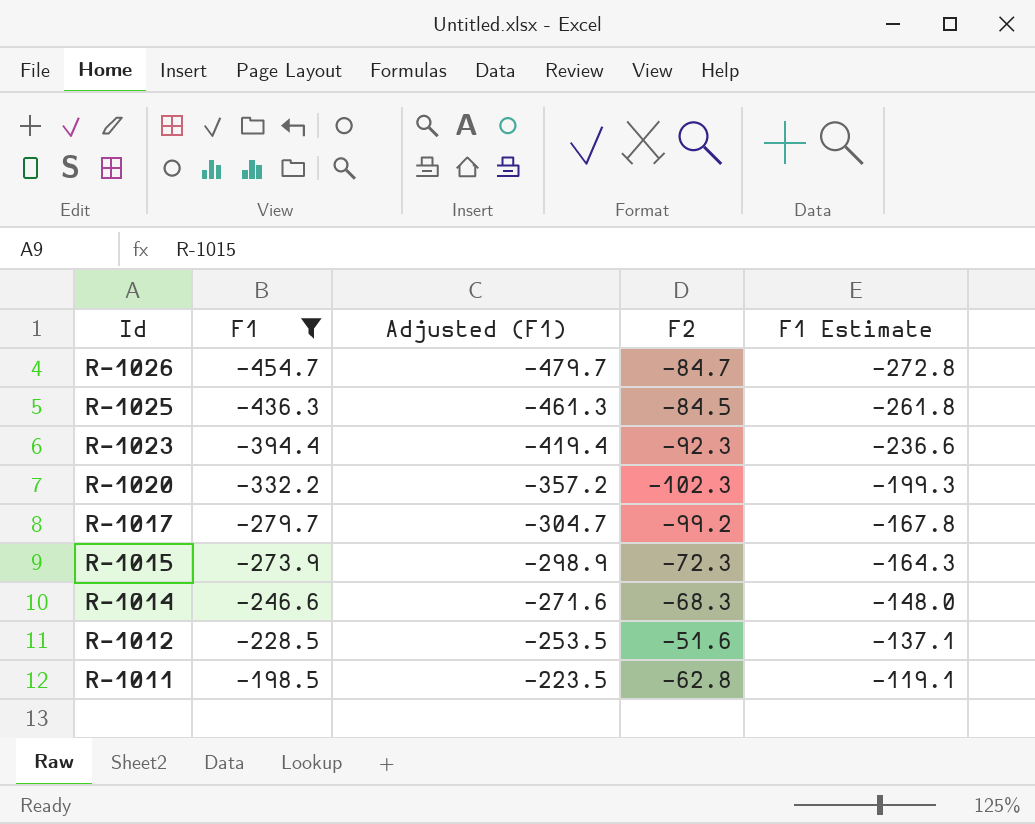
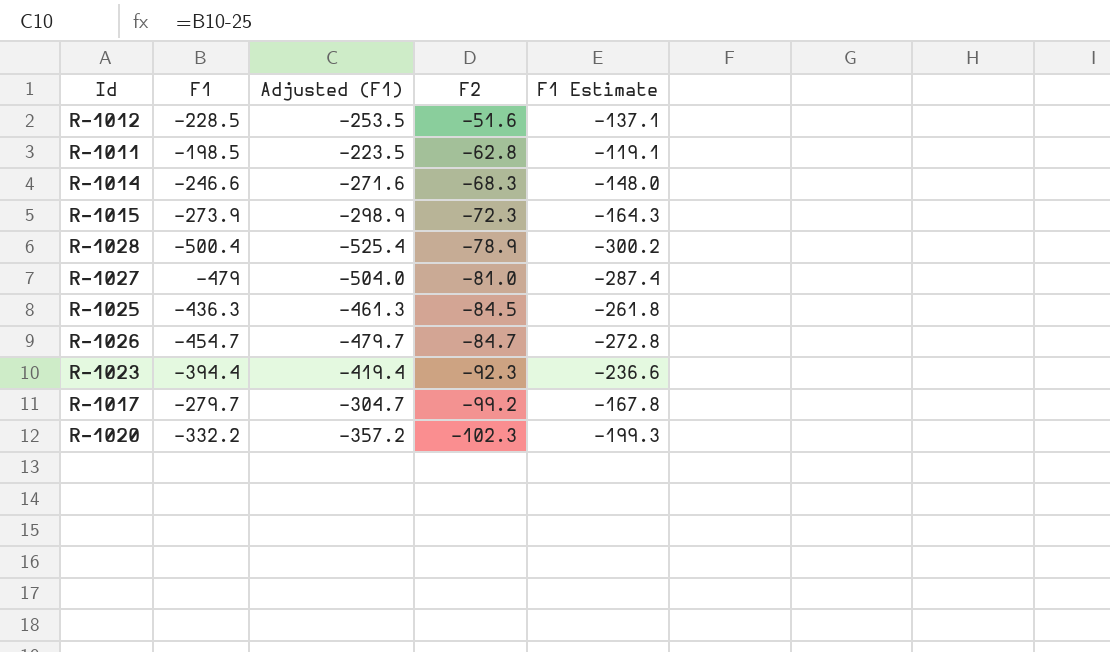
filter: F1 >= -454.7 -> none
row order: Id descending -> F2 descending

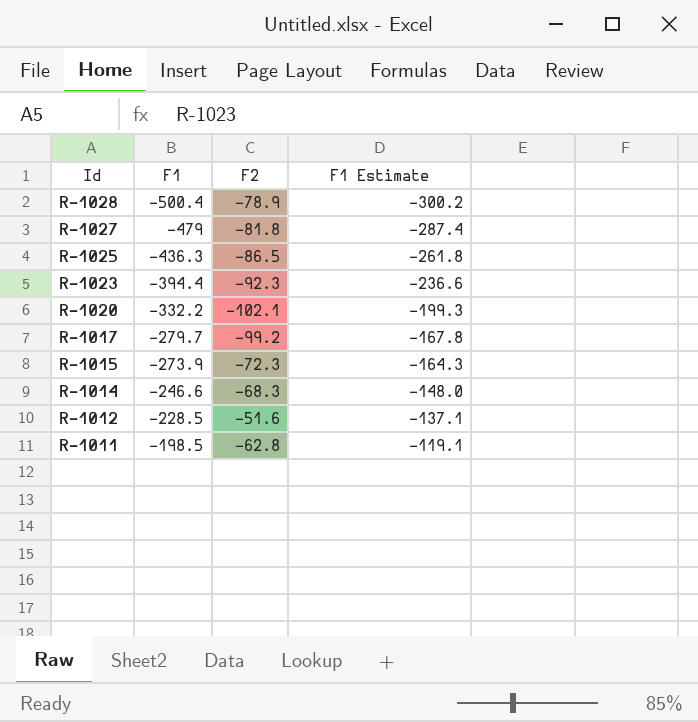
row order: F2 descending -> Id descending
column Adjusted (F1) | formula: [F1] - 25 -> none
row R-1026: -454.7 | -479.7 | -84.7 | -272.8 -> none
R-1027 | F2: -81.0 -> -81.8
R-1025 | F2: -84.5 -> -86.5
R-1020 | F2: -102.3 -> -102.1

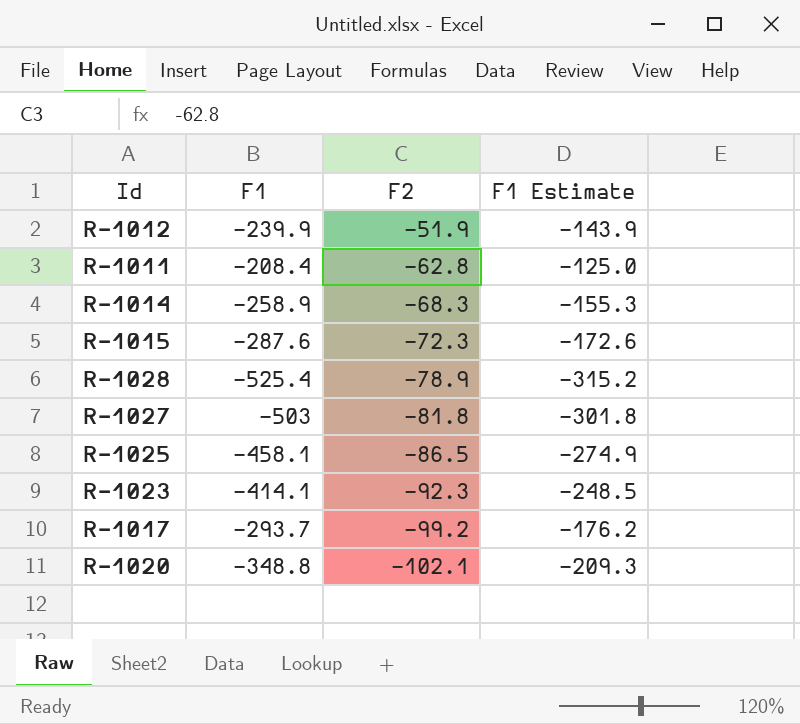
row order: Id descending -> F2 descending
R-1012 | F1: -228.5 -> -239.9
R-1012 | F2: -51.6 -> -51.9
R-1012 | F1 Estimate: -137.1 -> -143.9
R-1011 | F1: -198.5 -> -208.4
R-1011 | F1 Estimate: -119.1 -> -125.0
R-1014 | F1: -246.6 -> -258.9
R-1014 | F1 Estimate: -148.0 -> -155.3
R-1015 | F1: -273.9 -> -287.6
R-1015 | F1 Estimate: -164.3 -> -172.6
R-1028 | F1: -500.4 -> -525.4
R-1028 | F1 Estimate: -300.2 -> -315.2
R-1027 | F1: -479 -> -503
R-1027 | F1 Estimate: -287.4 -> -301.8
R-1025 | F1: -436.3 -> -458.1
R-1025 | F1 Estimate: -261.8 -> -274.9
R-1023 | F1: -394.4 -> -414.1
R-1023 | F1 Estimate: -236.6 -> -248.5
R-1017 | F1: -279.7 -> -293.7
R-1017 | F1 Estimate: -167.8 -> -176.2
R-1020 | F1: -332.2 -> -348.8
R-1020 | F1 Estimate: -199.3 -> -209.3

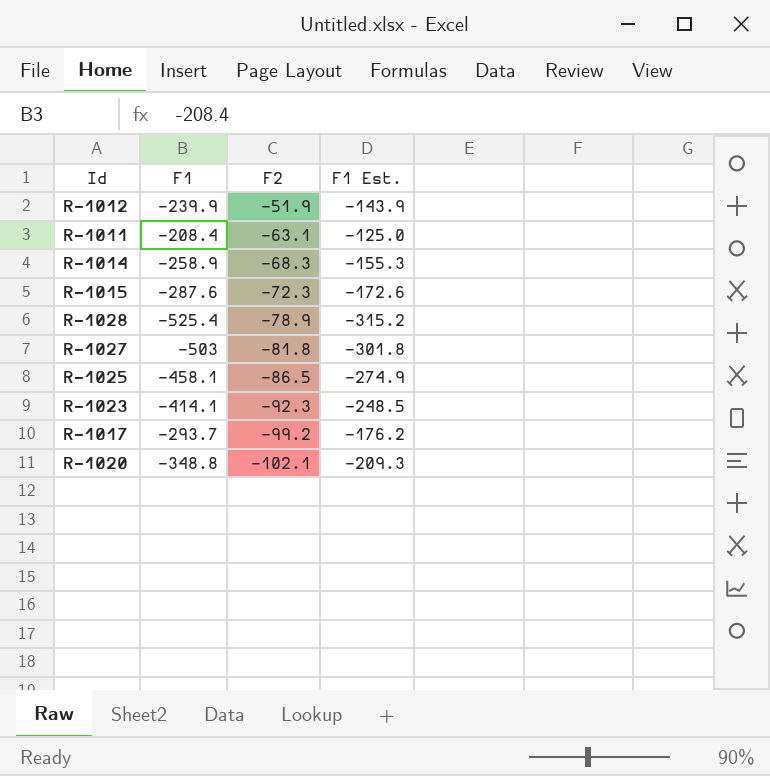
column name: F1 Estimate -> F1 Est.
R-1011 | F2: -62.8 -> -63.1

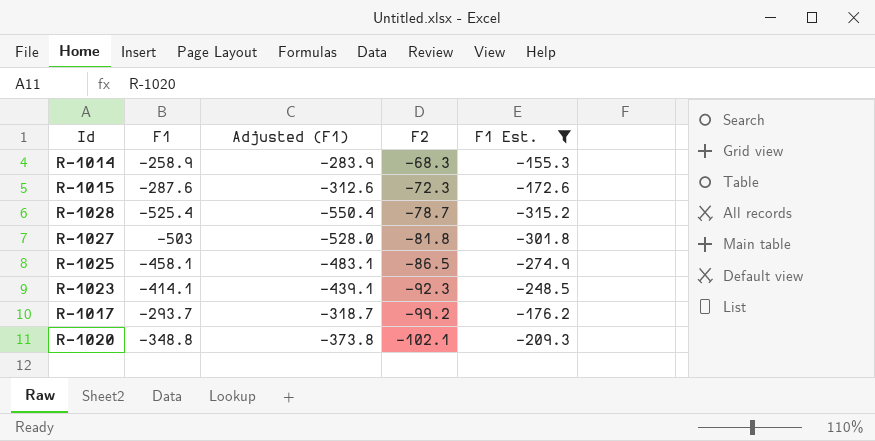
filter: none -> F1 Est. <= -155.3
column Adjusted (F1) | formula: none -> [F1] - 25
R-1028 | F2: -78.9 -> -78.7

